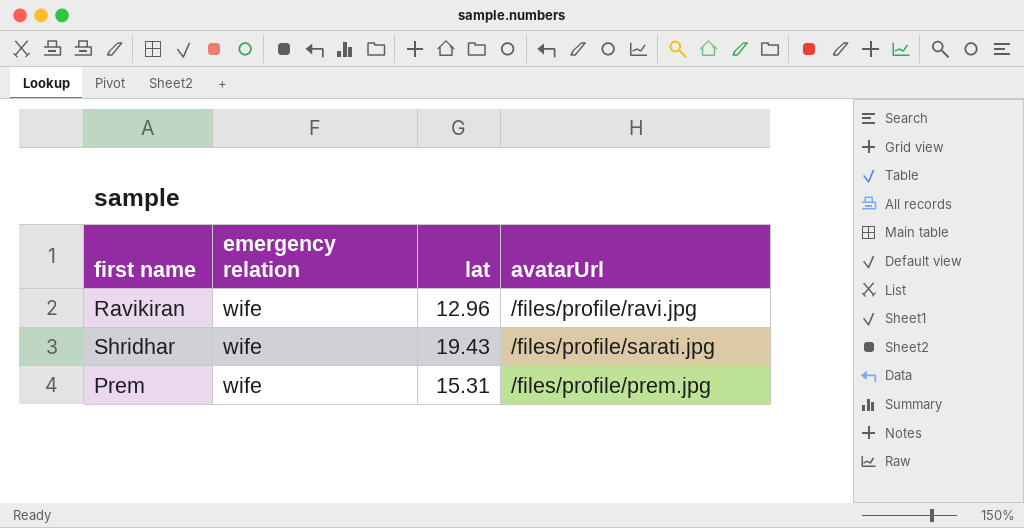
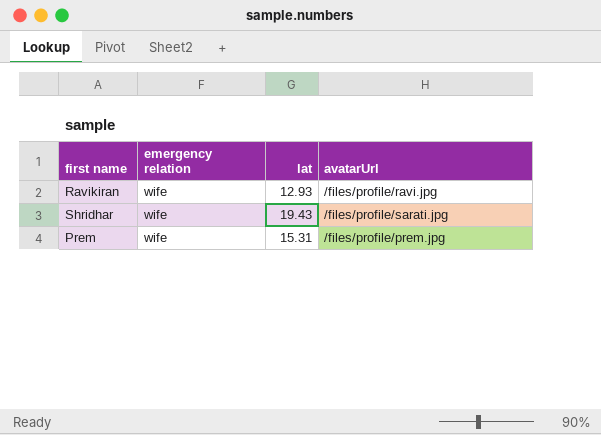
Ravikiran | lat: 12.96 -> 12.93

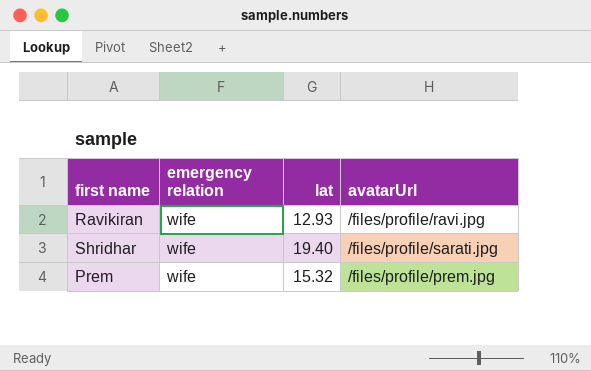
Shridhar | lat: 19.43 -> 19.40
Prem | lat: 15.31 -> 15.32

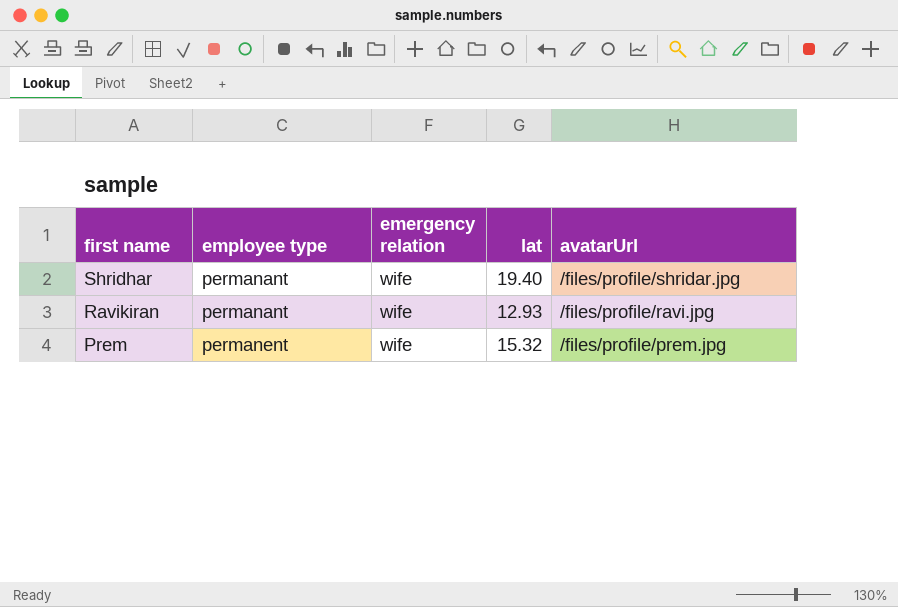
row order: none -> first name descending
column employee type | position: none -> 2
Shridhar | avatarUrl: /files/profile/sarati.jpg -> /files/profile/shridar.jpg

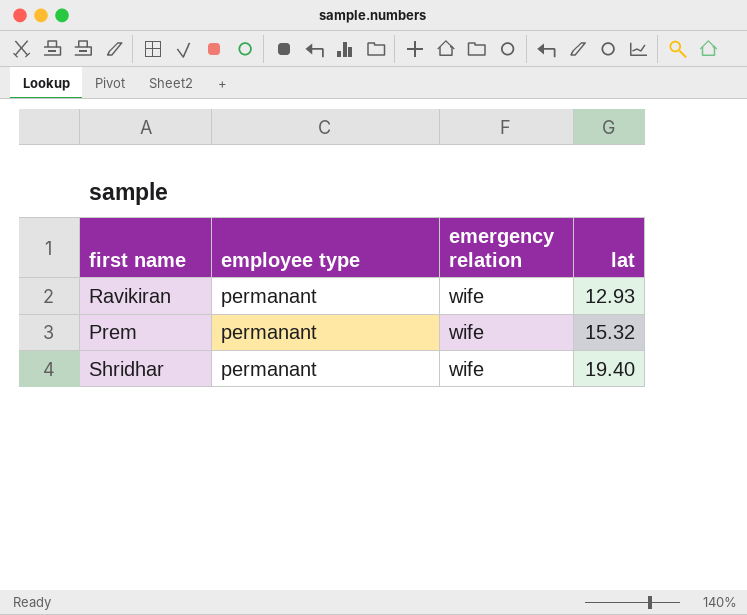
row order: first name descending -> lat ascending
column avatarUrl | position: 5 -> none
Prem | employee type: permanent -> permanant

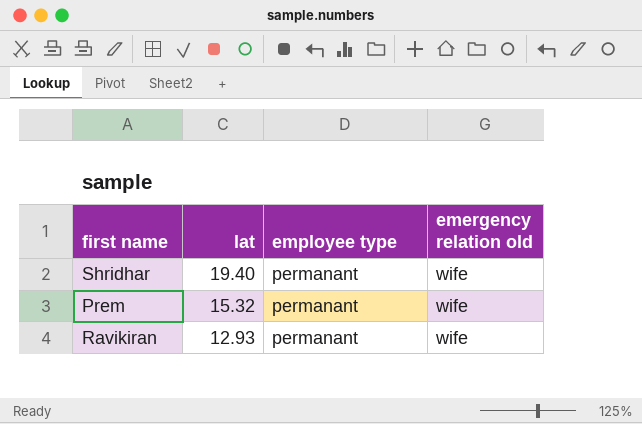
row order: lat ascending -> lat descending
column lat | position: 4 -> 2
column name: emergency relation -> emergency relation old

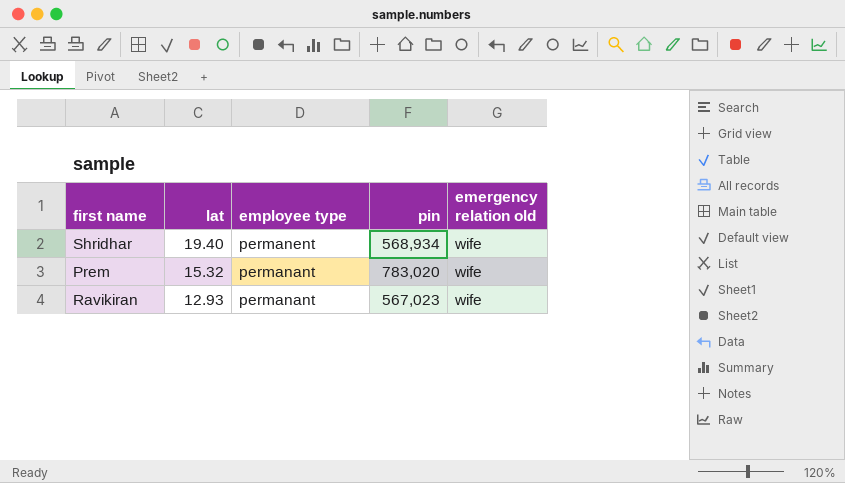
column pin | position: none -> 4
Shridhar | employee type: permanant -> permanent

